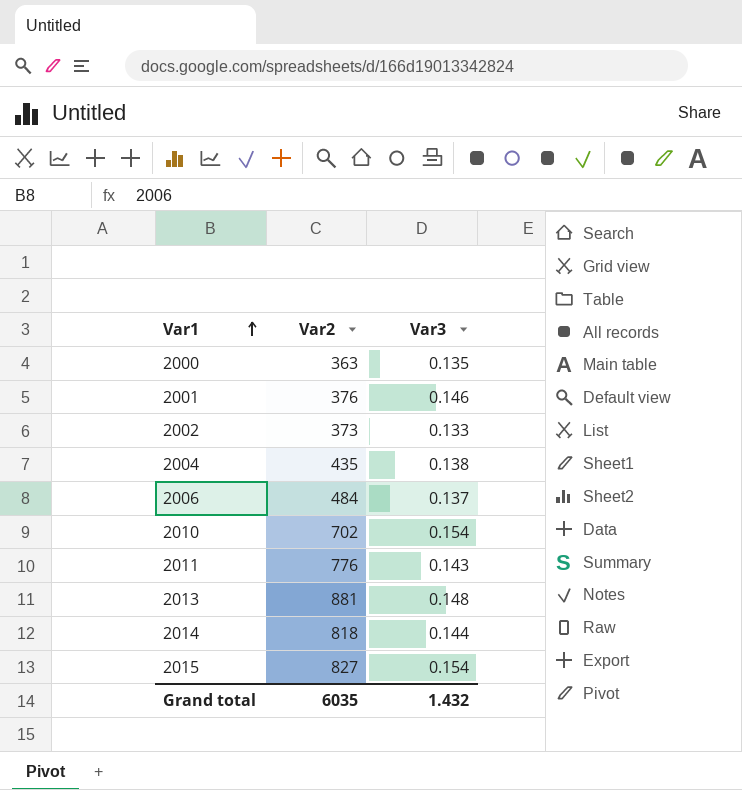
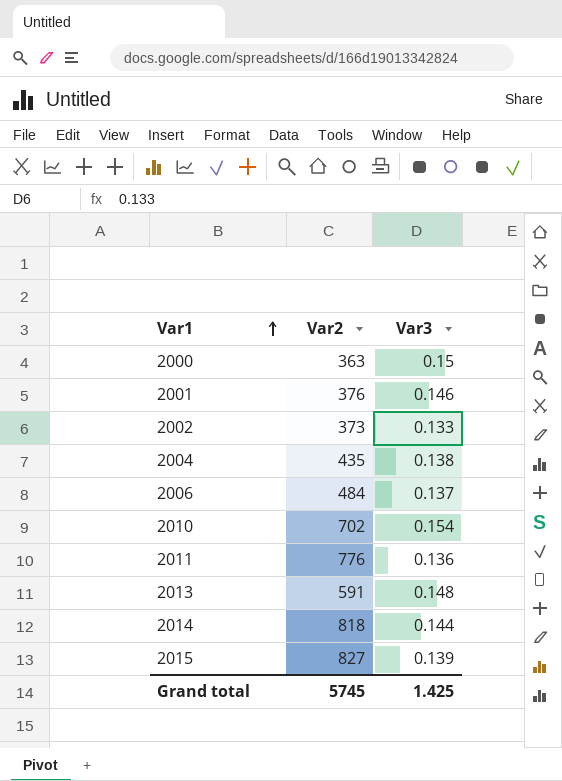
2000 | Var3: 0.135 -> 0.15
2011 | Var3: 0.143 -> 0.136
2013 | Var2: 881 -> 591
2015 | Var3: 0.154 -> 0.139
Grand total | Var2: 6035 -> 5745
Grand total | Var3: 1.432 -> 1.425

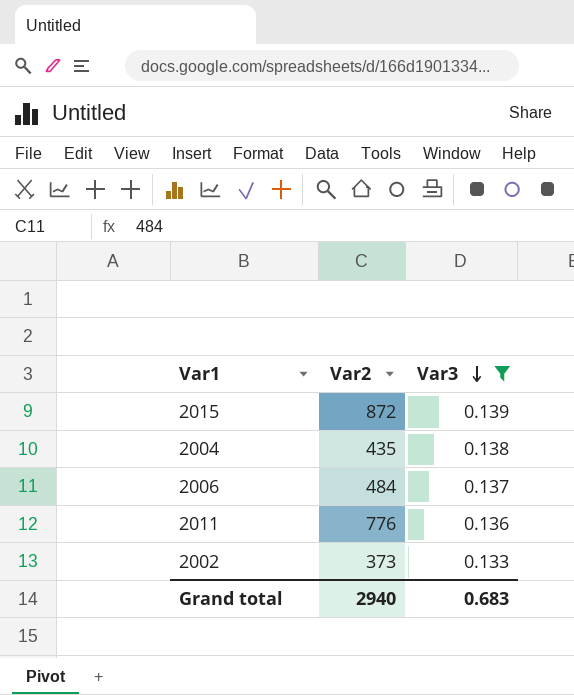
filter: none -> Var3 <= 0.139
row order: Var1 ascending -> Var3 descending
2015 | Var2: 827 -> 872
Grand total | Var2: 5745 -> 2940
Grand total | Var3: 1.425 -> 0.683

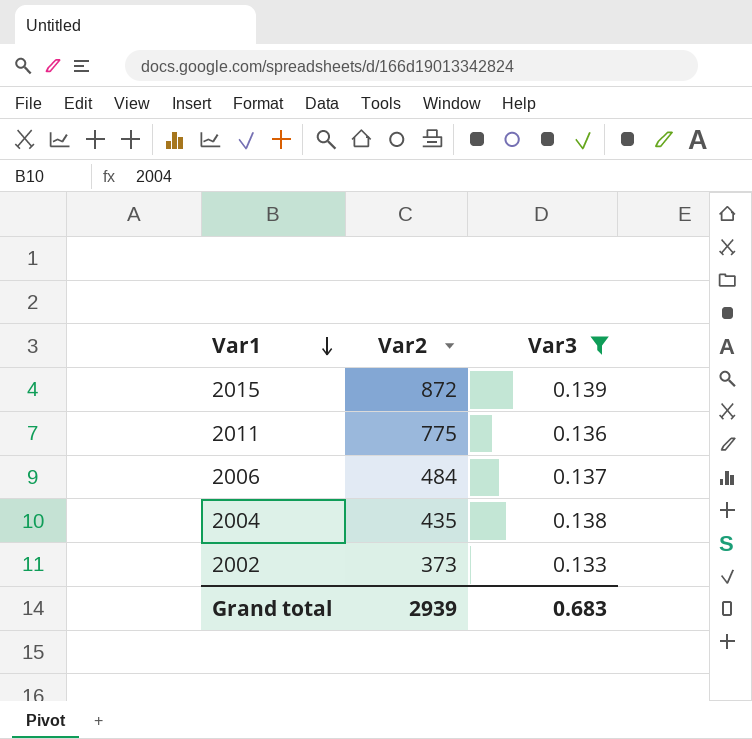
row order: Var3 descending -> Var1 descending
2011 | Var2: 776 -> 775
Grand total | Var2: 2940 -> 2939

